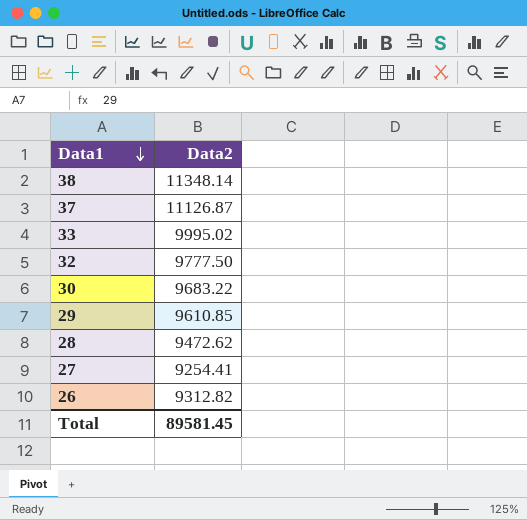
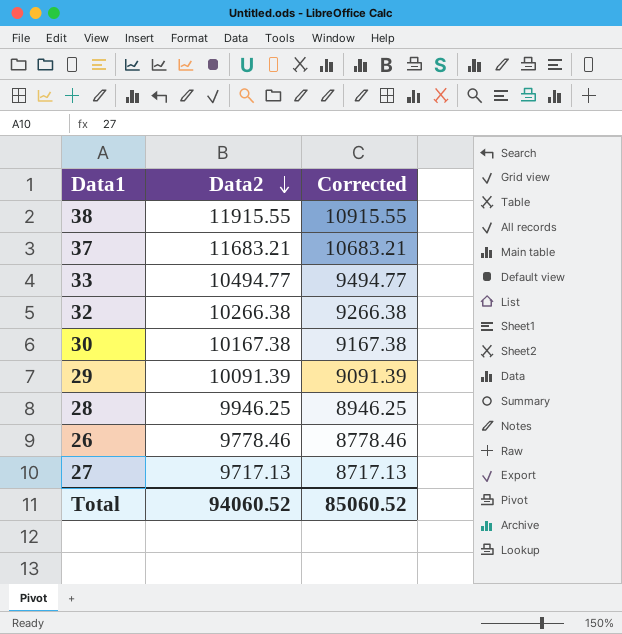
row order: Data1 descending -> Data2 descending
column Corrected | formula: none -> [Data2] - 1000
38 | Data2: 11348.14 -> 11915.55
37 | Data2: 11126.87 -> 11683.21
33 | Data2: 9995.02 -> 10494.77
32 | Data2: 9777.50 -> 10266.38
30 | Data2: 9683.22 -> 10167.38
29 | Data2: 9610.85 -> 10091.39
28 | Data2: 9472.62 -> 9946.25
26 | Data2: 9312.82 -> 9778.46
27 | Data2: 9254.41 -> 9717.13
Total | Data2: 89581.45 -> 94060.52

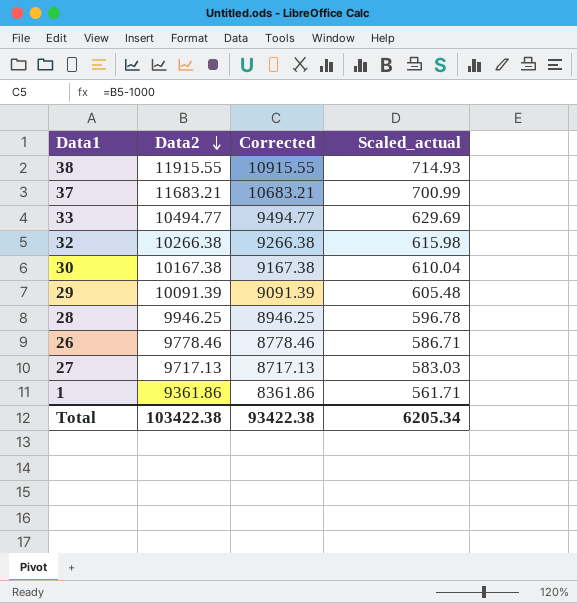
column Scaled_actual | formula: none -> [Data2] * 0.06
row 1: none -> 9361.86 | 8361.86 | 561.71
Total | Data2: 94060.52 -> 103422.38
Total | Corrected: 85060.52 -> 93422.38

